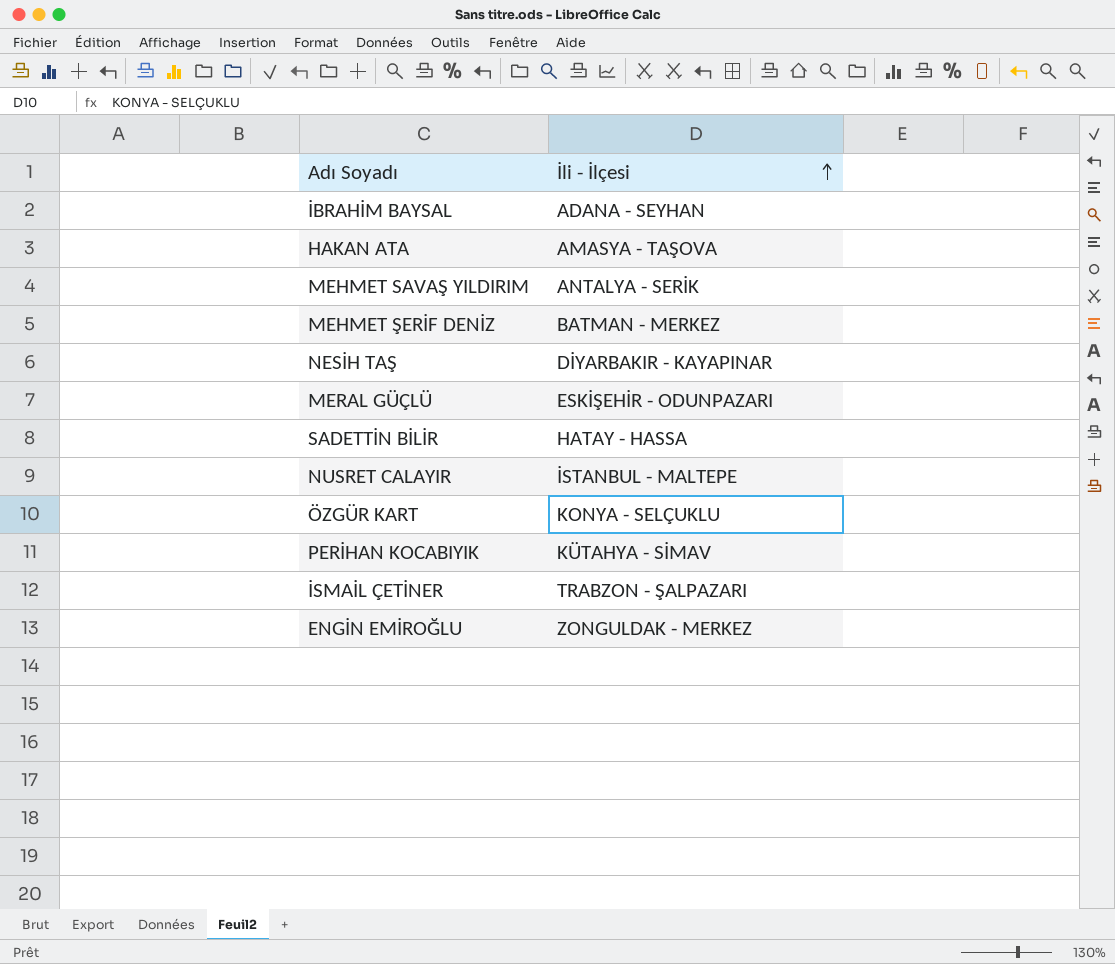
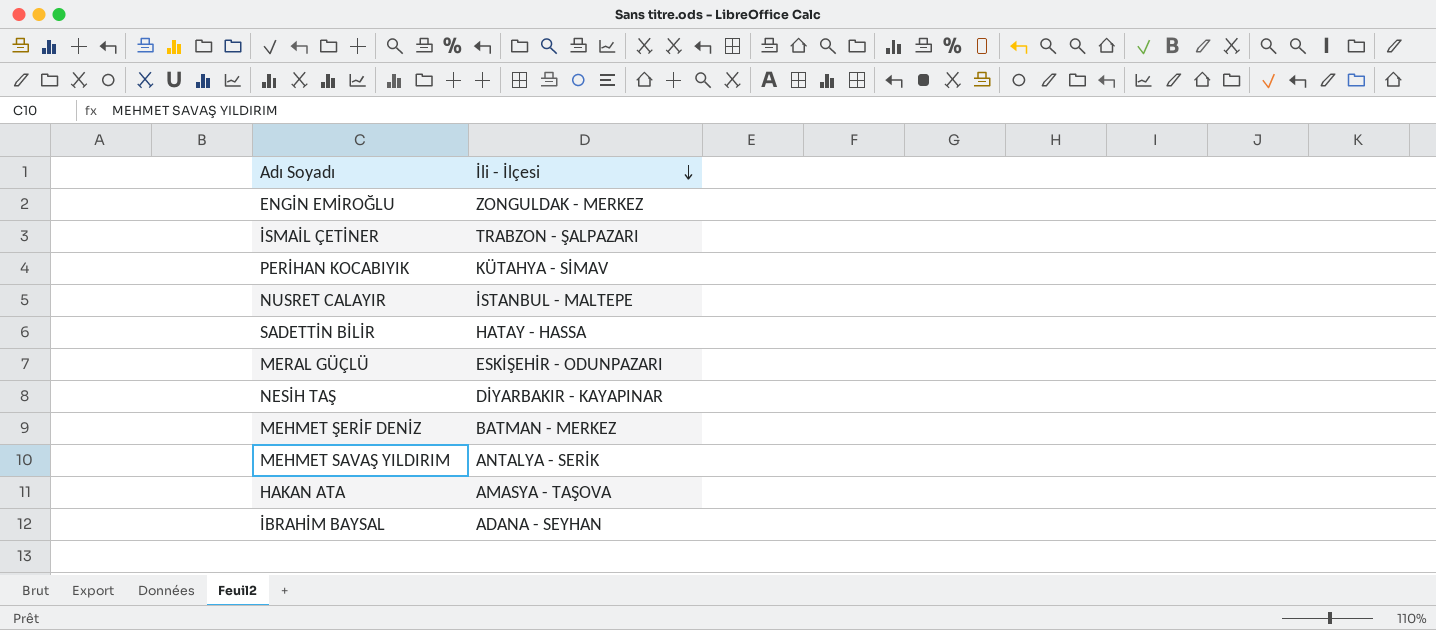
row order: İli - İlçesi ascending -> İli - İlçesi descending
row ÖZGÜR KART: KONYA - SELÇUKLU -> none

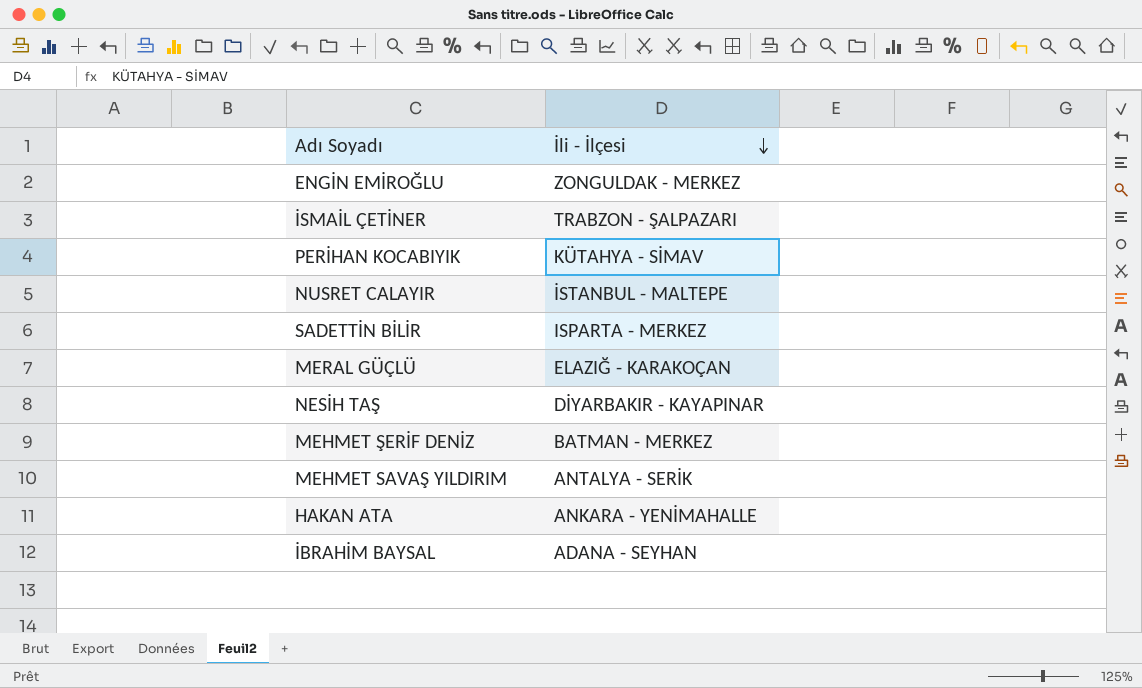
SADETTİN BİLİR | İli - İlçesi: HATAY - HASSA -> ISPARTA - MERKEZ
MERAL GÜÇLÜ | İli - İlçesi: ESKİŞEHİR - ODUNPAZARI -> ELAZIĞ - KARAKOÇAN
HAKAN ATA | İli - İlçesi: AMASYA - TAŞOVA -> ANKARA - YENİMAHALLE

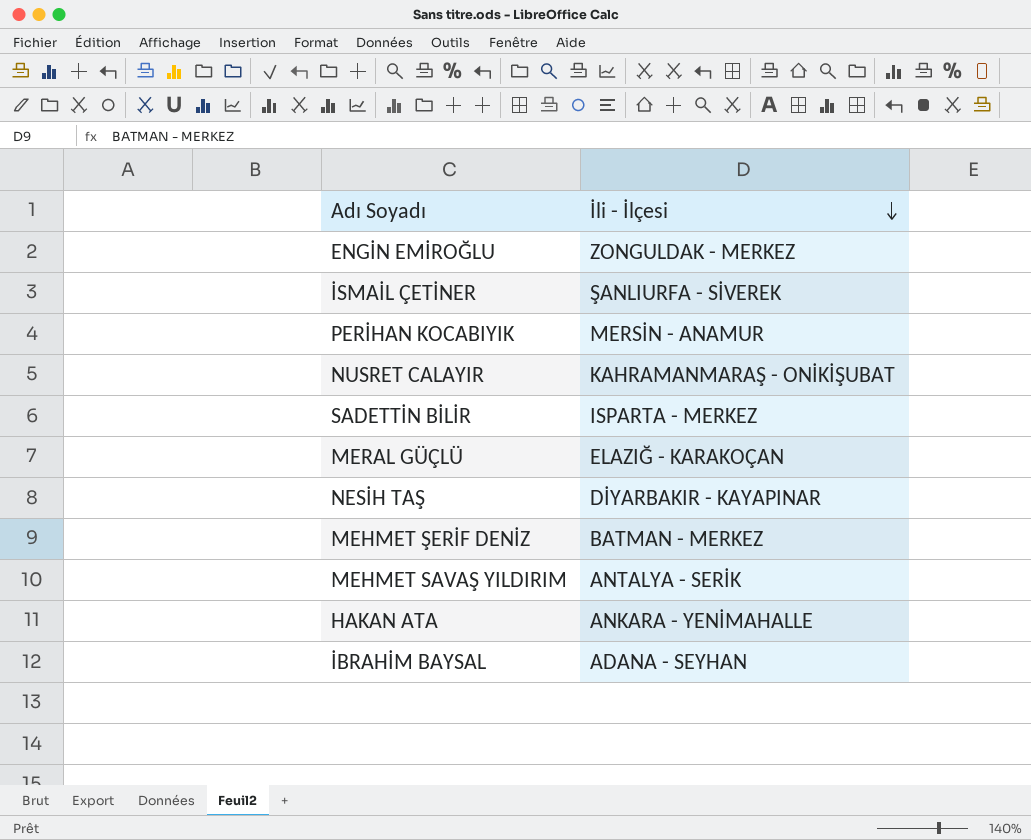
İSMAİL ÇETİNER | İli - İlçesi: TRABZON - ŞALPAZARI -> ŞANLIURFA - SİVEREK
PERİHAN KOCABIYIK | İli - İlçesi: KÜTAHYA - SİMAV -> MERSİN - ANAMUR
NUSRET CALAYIR | İli - İlçesi: İSTANBUL - MALTEPE -> KAHRAMANMARAŞ - ONİKİŞUBAT

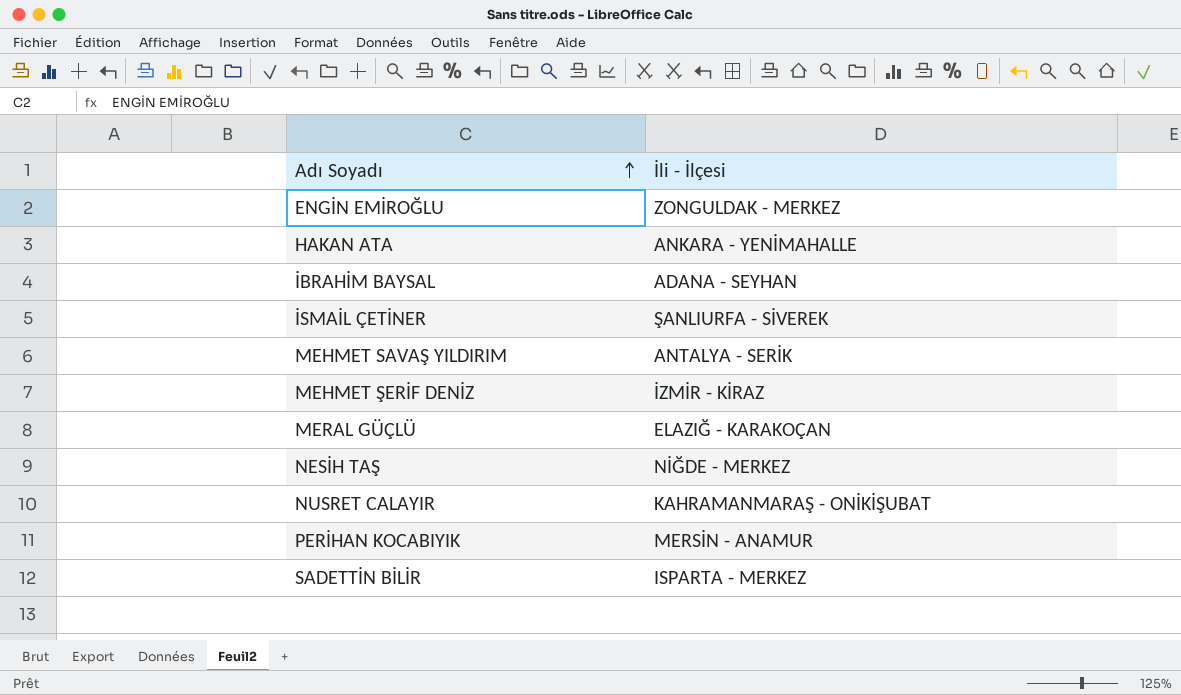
row order: İli - İlçesi descending -> Adı Soyadı ascending
MEHMET ŞERİF DENİZ | İli - İlçesi: BATMAN - MERKEZ -> İZMİR - KİRAZ
NESİH TAŞ | İli - İlçesi: DİYARBAKIR - KAYAPINAR -> NİĞDE - MERKEZ

